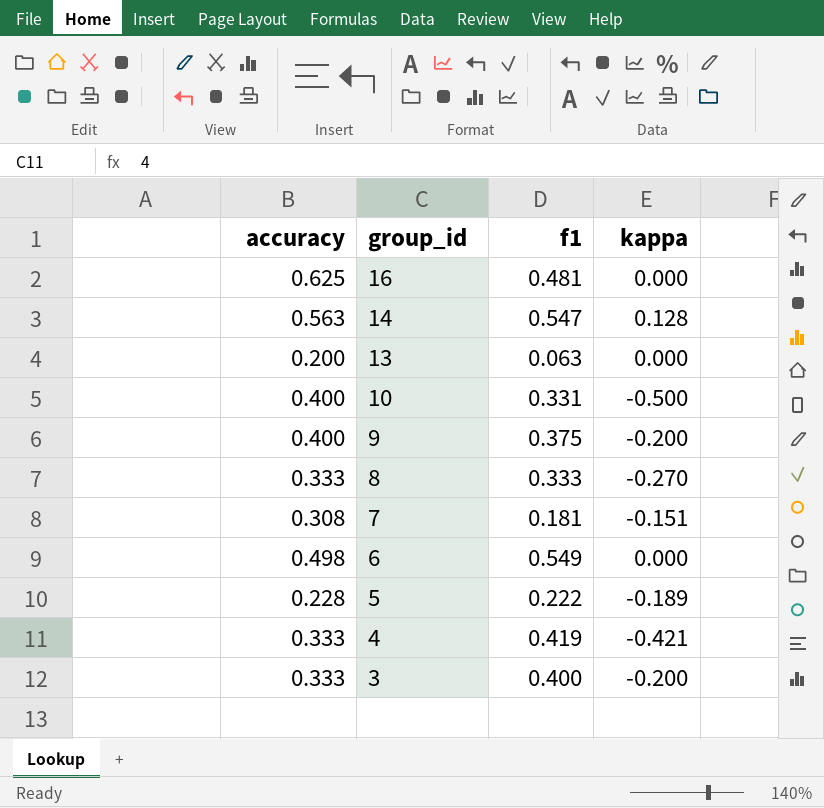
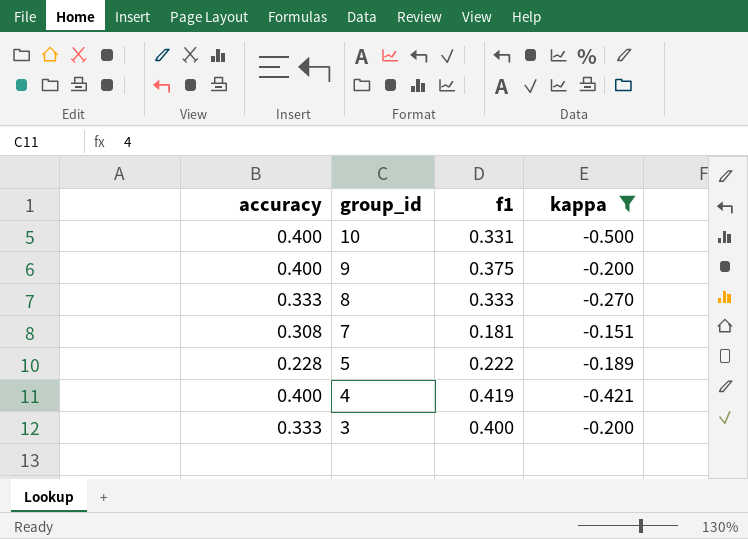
filter: none -> kappa <= -0.151
4 | accuracy: 0.333 -> 0.400

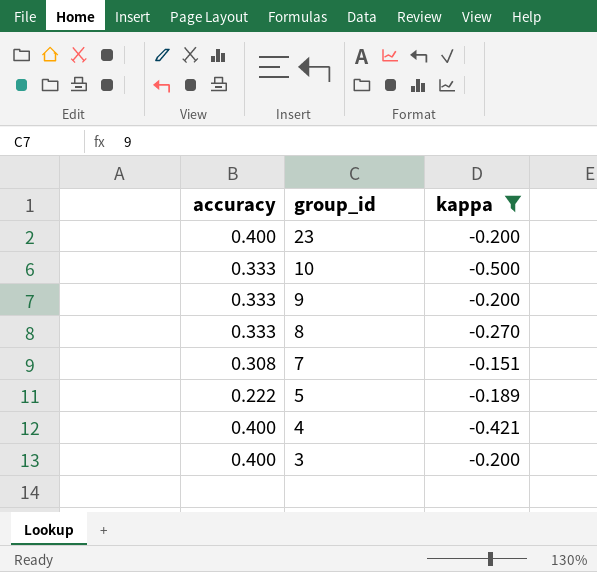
column f1 | position: 3 -> none
row 23: none -> 0.400 | -0.200
10 | accuracy: 0.400 -> 0.333
9 | accuracy: 0.400 -> 0.333
5 | accuracy: 0.228 -> 0.222
3 | accuracy: 0.333 -> 0.400

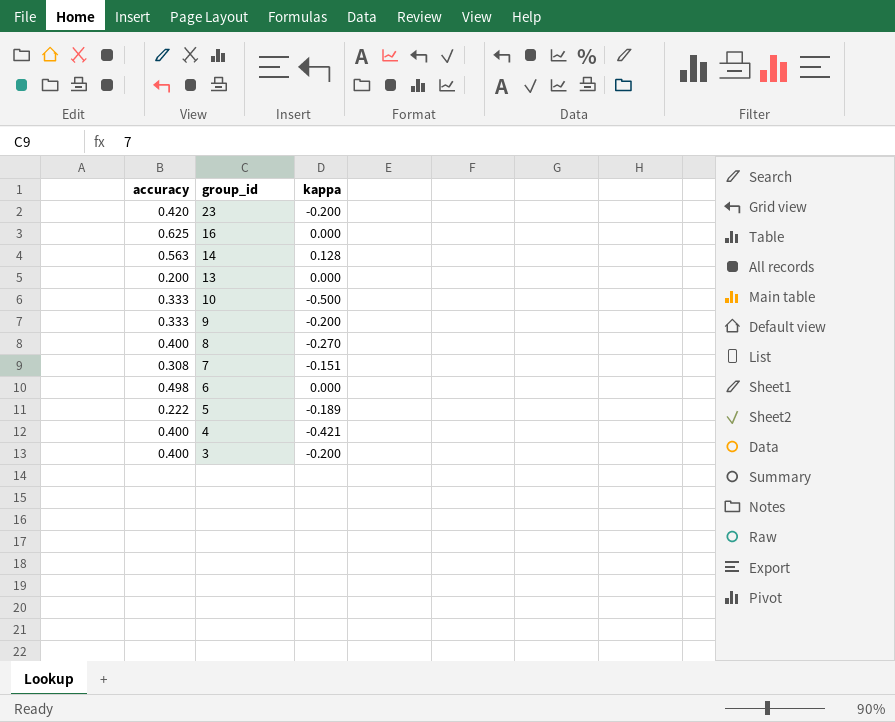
filter: kappa <= -0.151 -> none
23 | accuracy: 0.400 -> 0.420
8 | accuracy: 0.333 -> 0.400

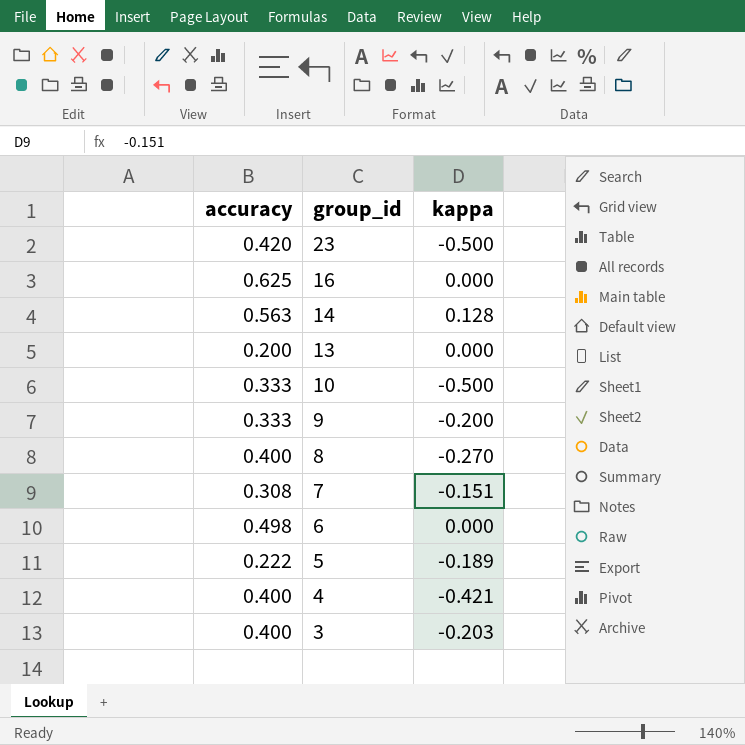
23 | kappa: -0.200 -> -0.500
3 | kappa: -0.200 -> -0.203

